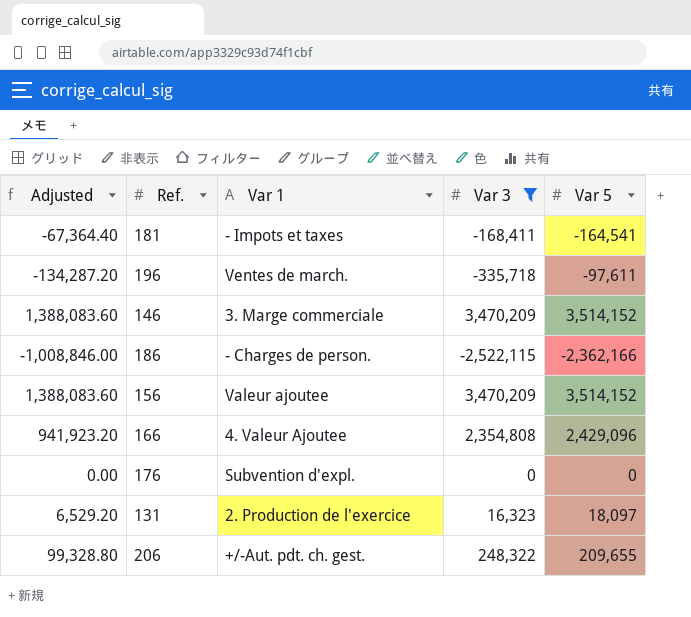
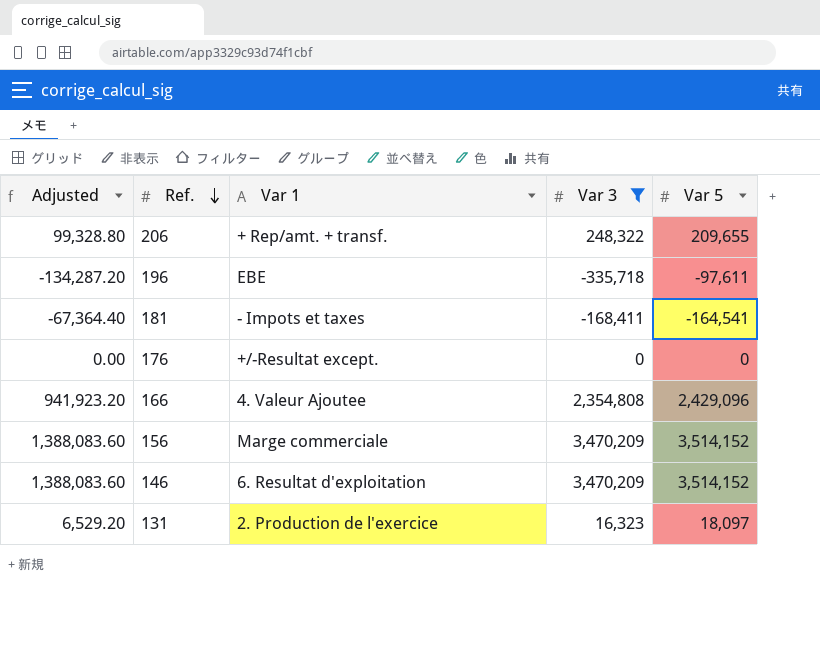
row order: none -> Ref. descending
row 186: -1,008,846.00 | - Charges de person. | -2,522,115 | -2,362,166 -> none
206 | Var 1: +/-Aut. pdt. ch. gest. -> + Rep/amt. + transf.
196 | Var 1: Ventes de march. -> EBE
176 | Var 1: Subvention d'expl. -> +/-Resultat except.
156 | Var 1: Valeur ajoutee -> Marge commerciale
146 | Var 1: 3. Marge commerciale -> 6. Resultat d'exploitation

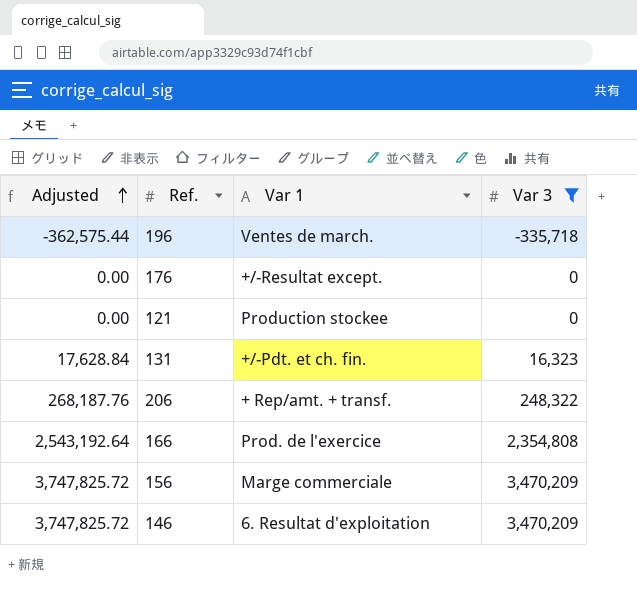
row order: Ref. descending -> Adjusted ascending
column Var 5 | position: 5 -> none
column Adjusted | formula: [Var 3] * 0.4 -> [Var 3] * 1.08
row 181: -67,364.40 | - Impots et taxes | -168,411 | -164,541 -> none
196 | Var 1: EBE -> Ventes de march.
row 121: none -> 0.00 | Production stockee | 0
131 | Var 1: 2. Production de l'exercice -> +/-Pdt. et ch. fin.
166 | Var 1: 4. Valeur Ajoutee -> Prod. de l'exercice

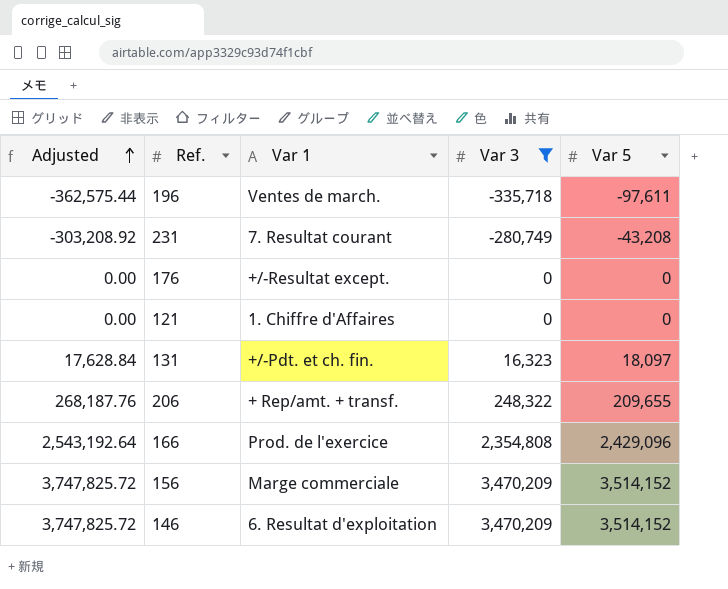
column Var 5 | position: none -> 5
row 231: none -> -303,208.92 | 7. Resultat courant | -280,749 | -43,208
121 | Var 1: Production stockee -> 1. Chiffre d'Affaires

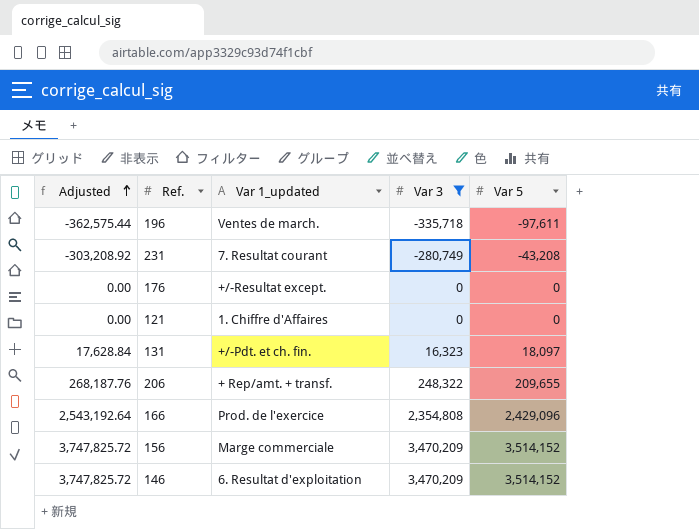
column name: Var 1 -> Var 1_updated

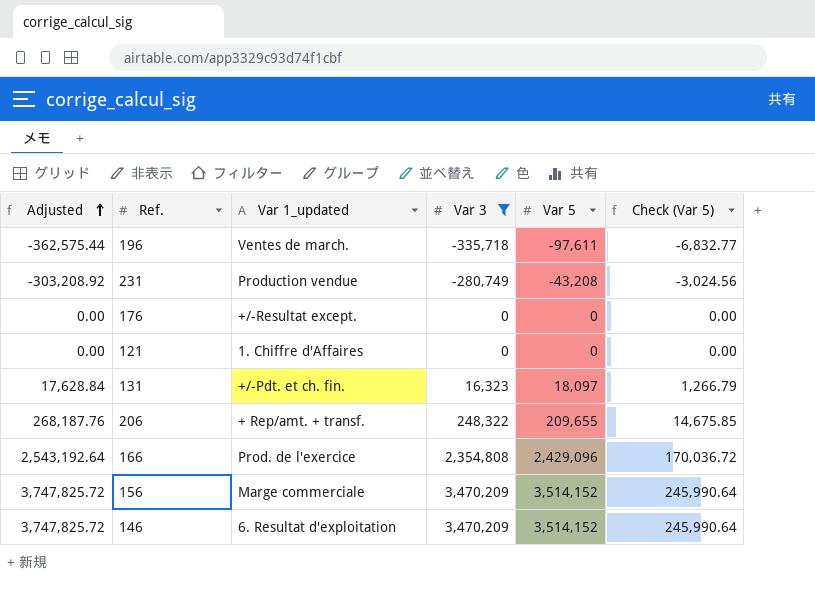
column Check (Var 5) | formula: none -> [Var 5] * 0.07
231 | Var 1_updated: 7. Resultat courant -> Production vendue

